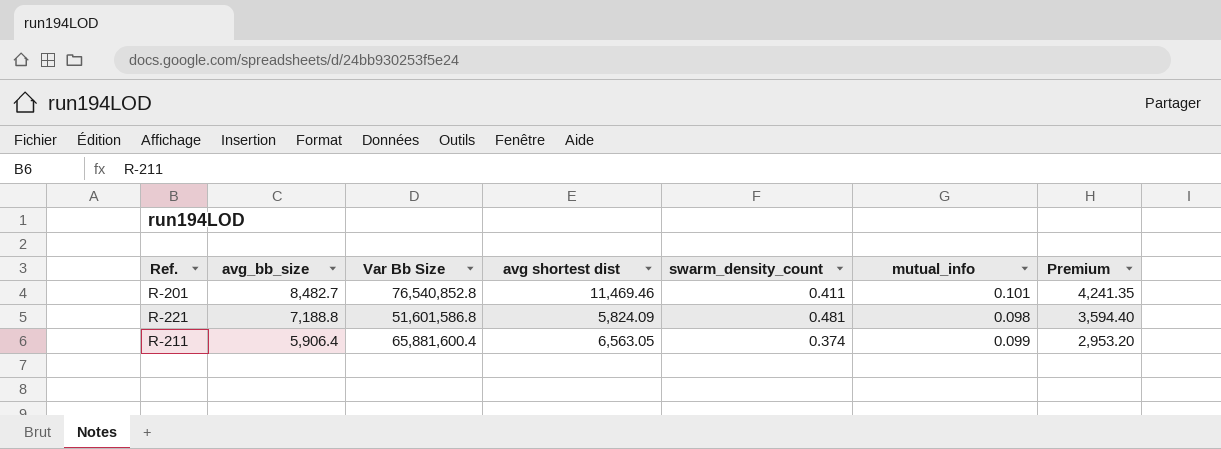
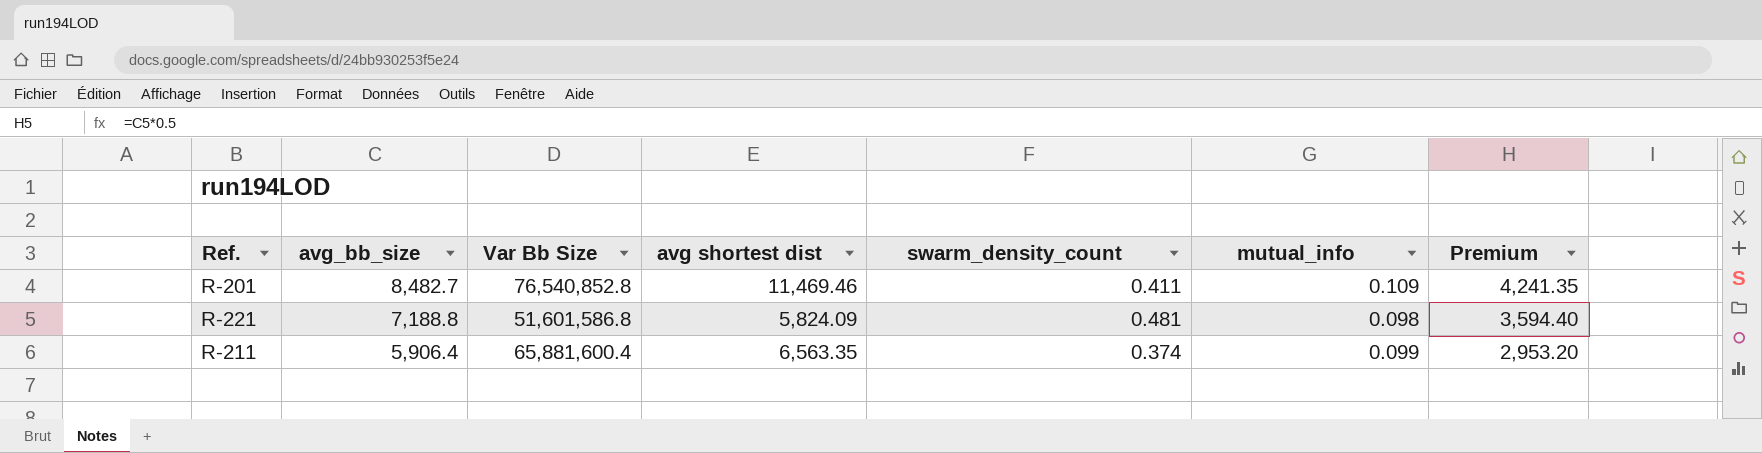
R-201 | mutual_info: 0.101 -> 0.109
R-211 | avg shortest dist: 6,563.05 -> 6,563.35

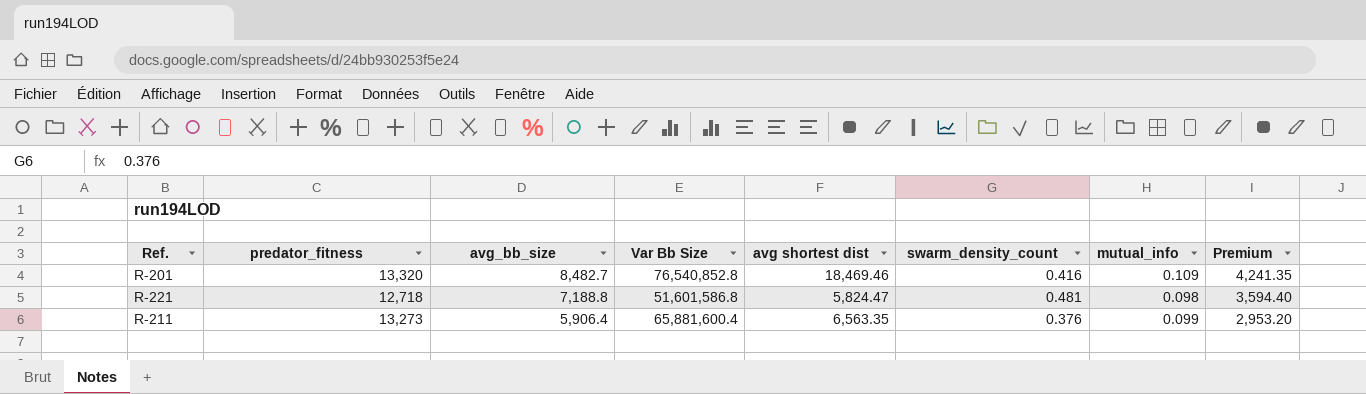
column predator_fitness | position: none -> 2
R-201 | avg shortest dist: 11,469.46 -> 18,469.46
R-201 | swarm_density_count: 0.411 -> 0.416
R-221 | avg shortest dist: 5,824.09 -> 5,824.47
R-211 | swarm_density_count: 0.374 -> 0.376

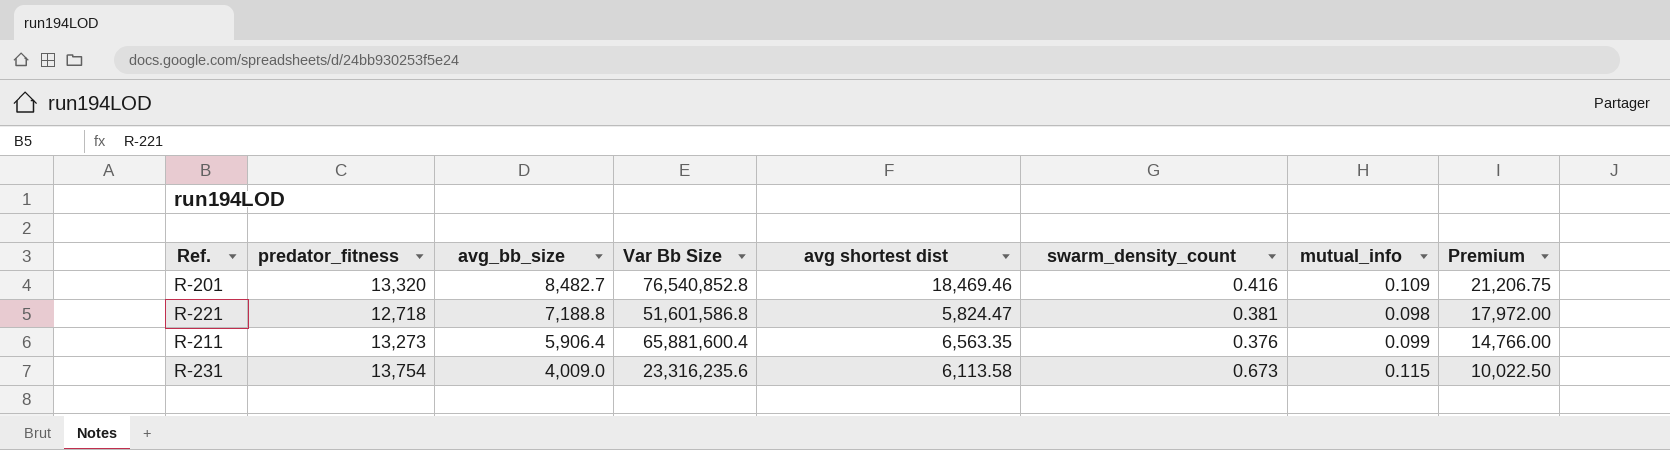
column Premium | formula: [avg_bb_size] * 0.5 -> [avg_bb_size] * 2.5
R-221 | swarm_density_count: 0.481 -> 0.381
row R-231: none -> 13,754 | 4,009.0 | 23,316,235.6 | 6,113.58 | 0.673 | 0.115 | 10,022.50

